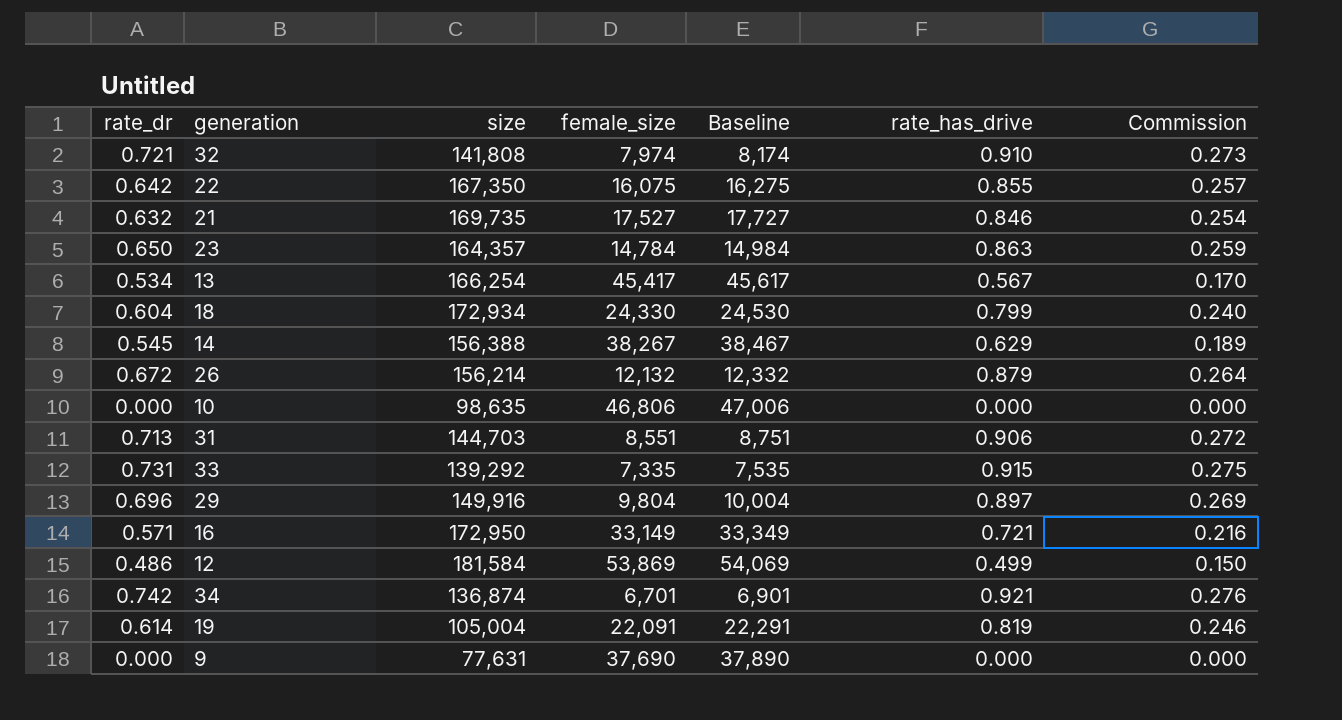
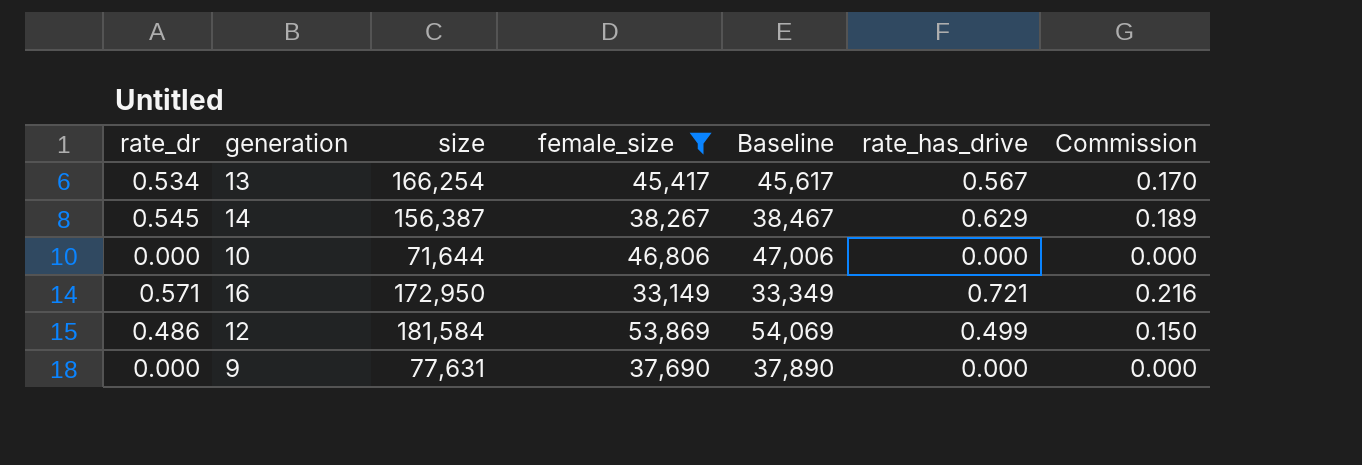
filter: none -> female_size >= 33,149
14 | size: 156,388 -> 156,387
10 | size: 98,635 -> 71,644

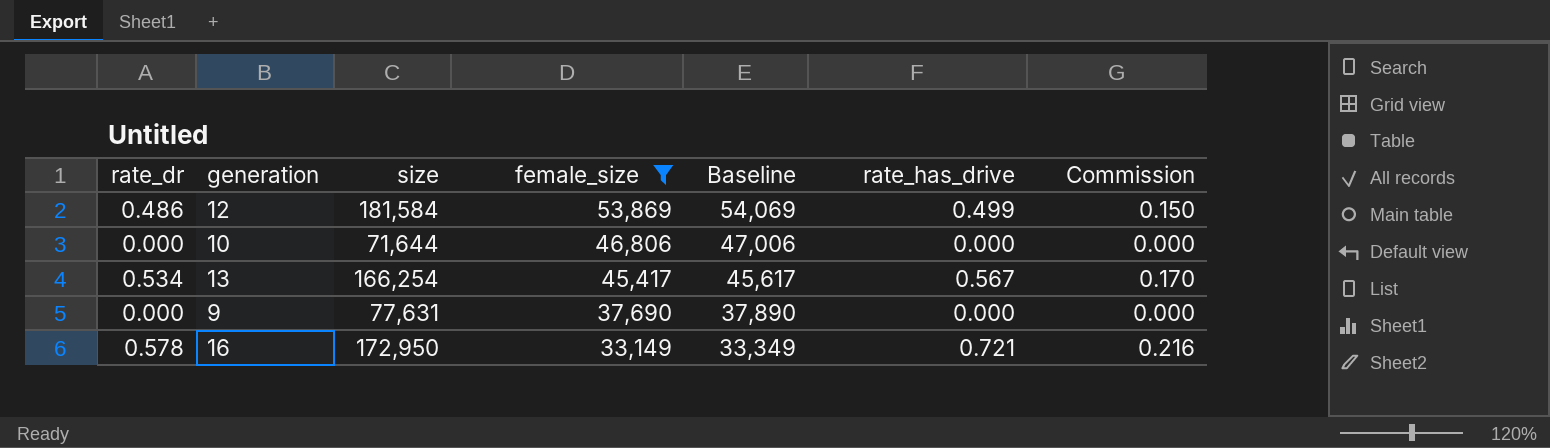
row order: none -> female_size descending
row 14: 0.545 | 156,387 | 38,267 | 38,467 | 0.629 | 0.189 -> none
16 | rate_dr: 0.571 -> 0.578

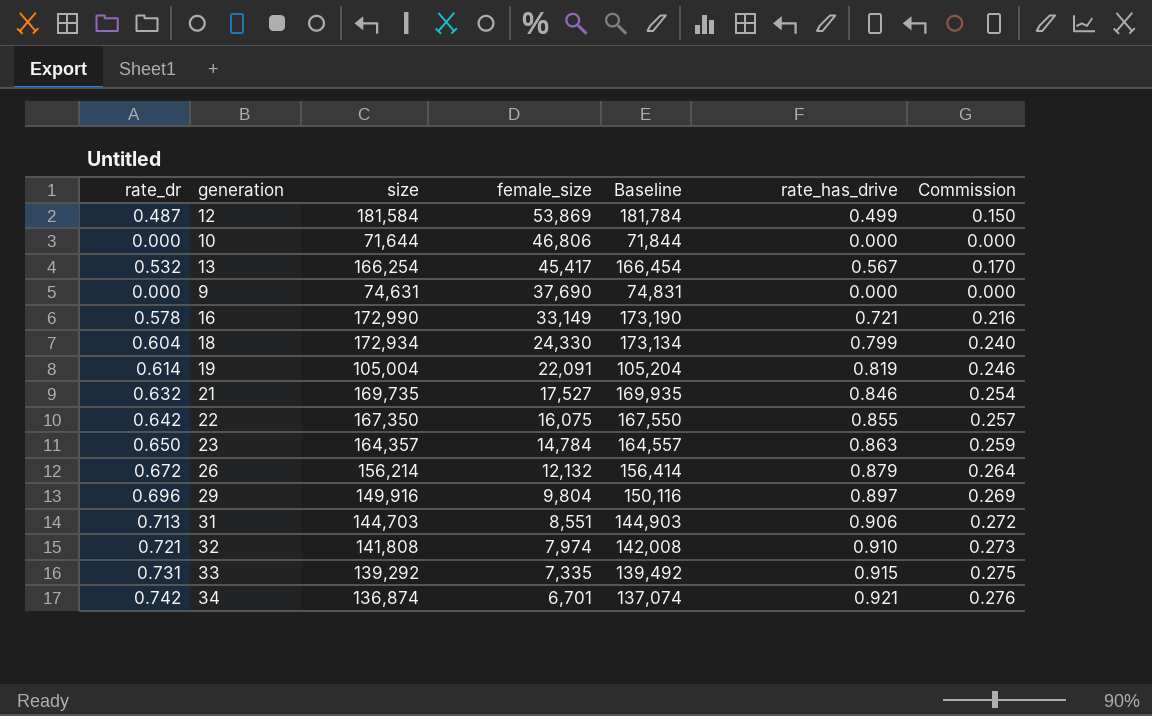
filter: female_size >= 33,149 -> none
column Baseline | formula: [female_size] + 200 -> [size] + 200
12 | rate_dr: 0.486 -> 0.487
13 | rate_dr: 0.534 -> 0.532
9 | size: 77,631 -> 74,631
16 | size: 172,950 -> 172,990

